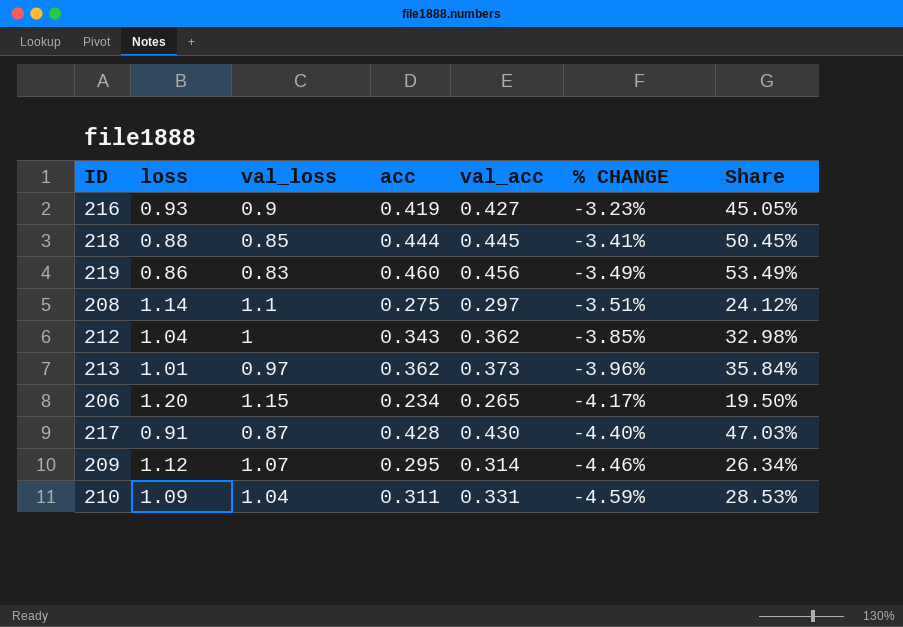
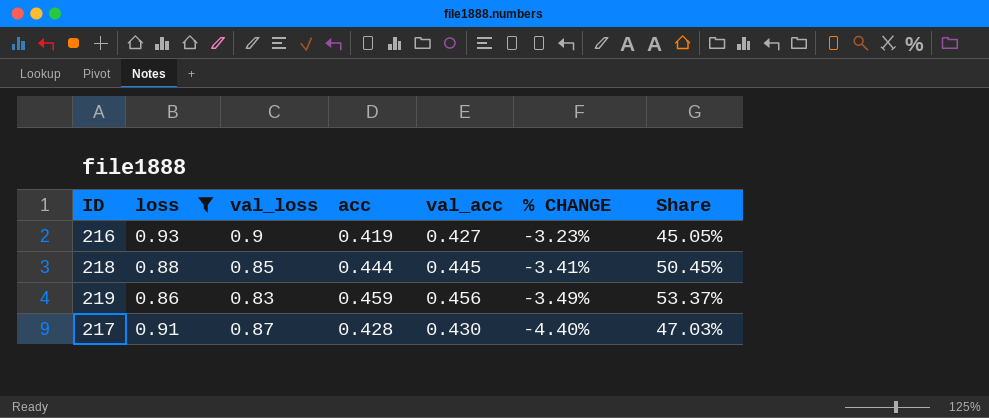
filter: none -> loss <= 0.93
219 | acc: 0.460 -> 0.459
219 | Share: 53.49% -> 53.37%

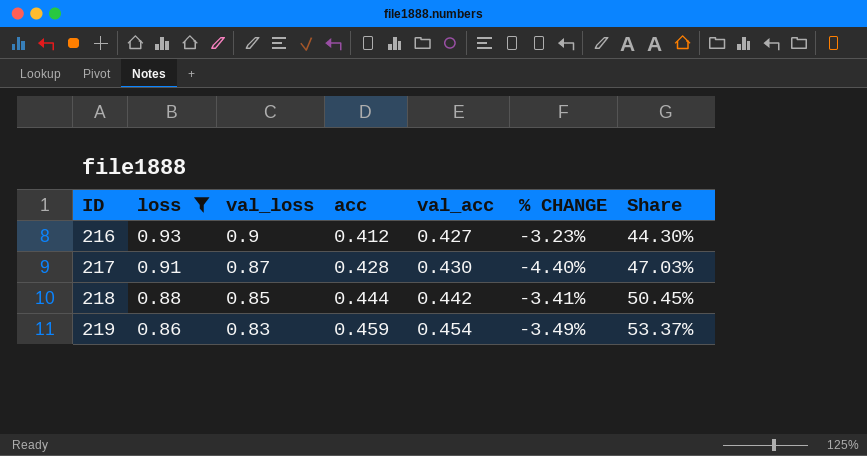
row order: % CHANGE descending -> ID ascending
216 | acc: 0.419 -> 0.412
216 | Share: 45.05% -> 44.30%
218 | val_acc: 0.445 -> 0.442
219 | val_acc: 0.456 -> 0.454

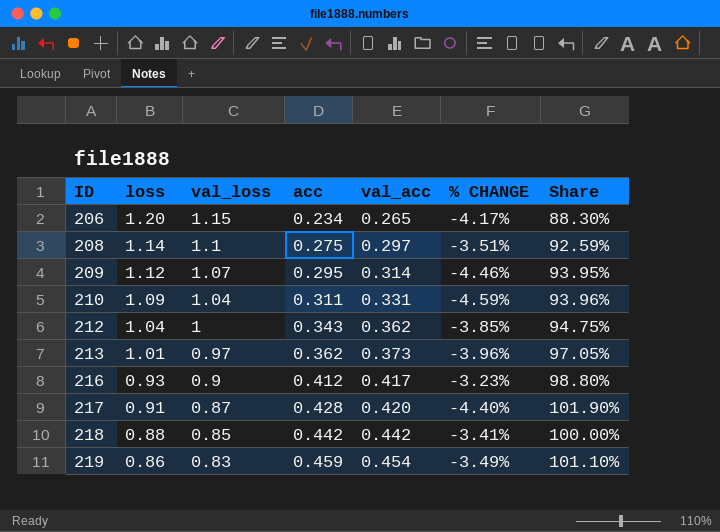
filter: loss <= 0.93 -> none
column Share | formula: [acc] / [loss] -> [acc] / [val_acc]
216 | val_acc: 0.427 -> 0.417
217 | val_acc: 0.430 -> 0.420
218 | acc: 0.444 -> 0.442

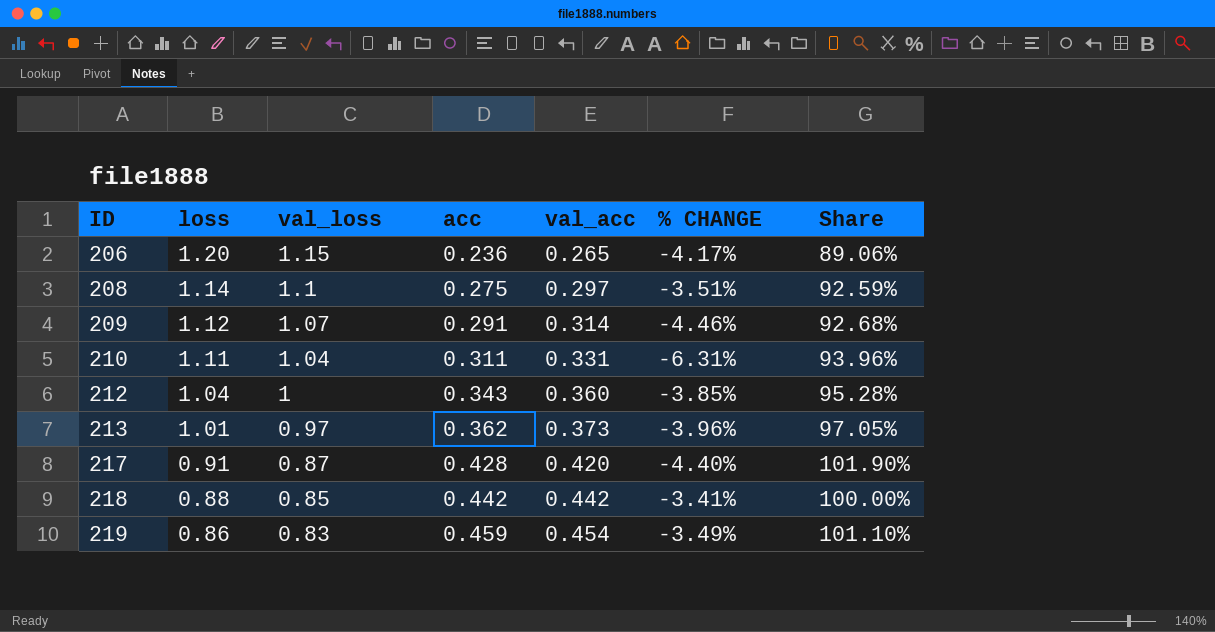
row 216: 0.93 | 0.9 | 0.412 | 0.417 | -3.23% | 98.80% -> none
206 | acc: 0.234 -> 0.236
206 | Share: 88.30% -> 89.06%
209 | acc: 0.295 -> 0.291
209 | Share: 93.95% -> 92.68%
210 | loss: 1.09 -> 1.11
210 | % CHANGE: -4.59% -> -6.31%
212 | val_acc: 0.362 -> 0.360
212 | Share: 94.75% -> 95.28%

